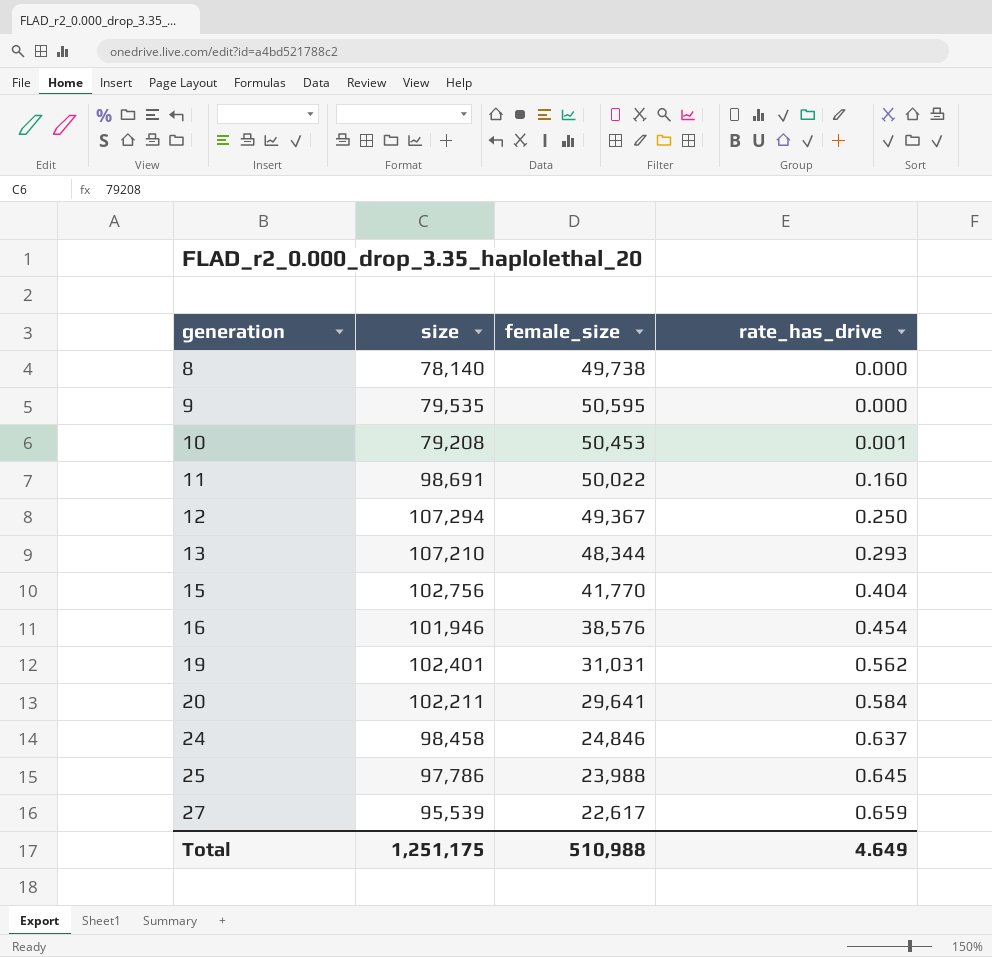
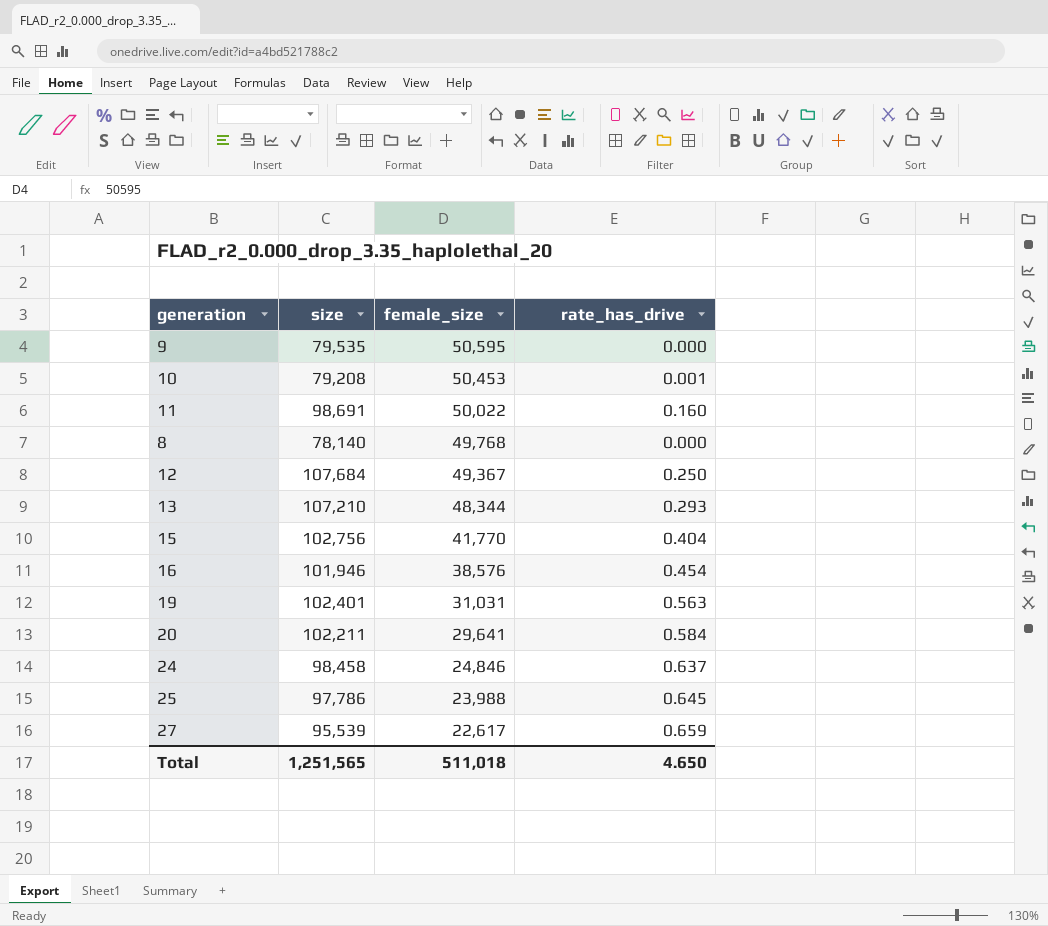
row order: generation ascending -> female_size descending
8 | female_size: 49,738 -> 49,768
12 | size: 107,294 -> 107,684
19 | rate_has_drive: 0.562 -> 0.563
Total | size: 1,251,175 -> 1,251,565
Total | female_size: 510,988 -> 511,018
Total | rate_has_drive: 4.649 -> 4.650

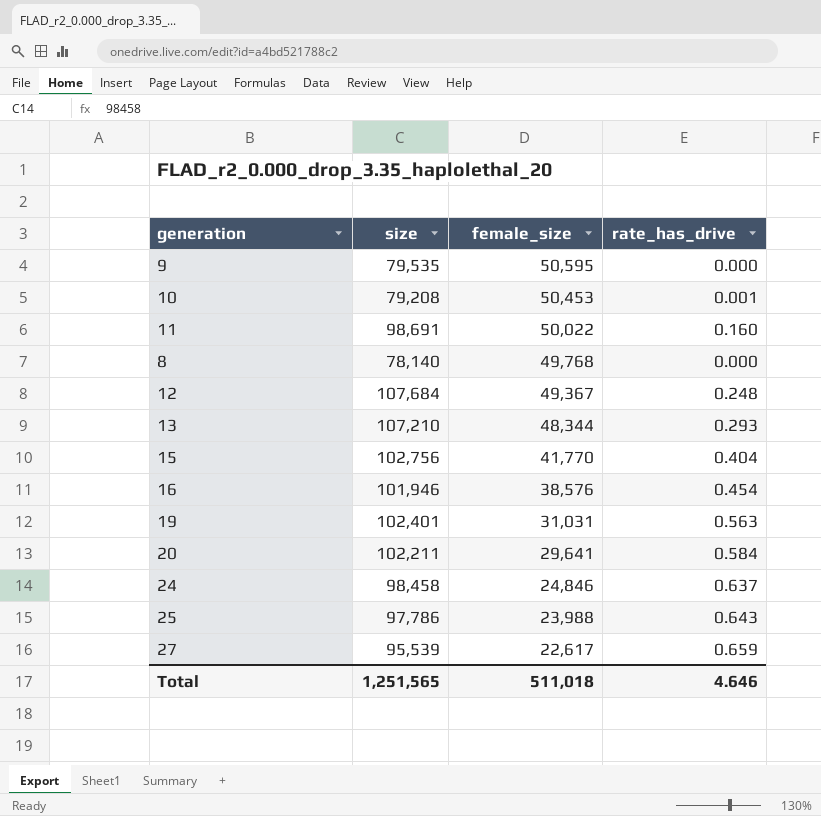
12 | rate_has_drive: 0.250 -> 0.248
25 | rate_has_drive: 0.645 -> 0.643
Total | rate_has_drive: 4.650 -> 4.646

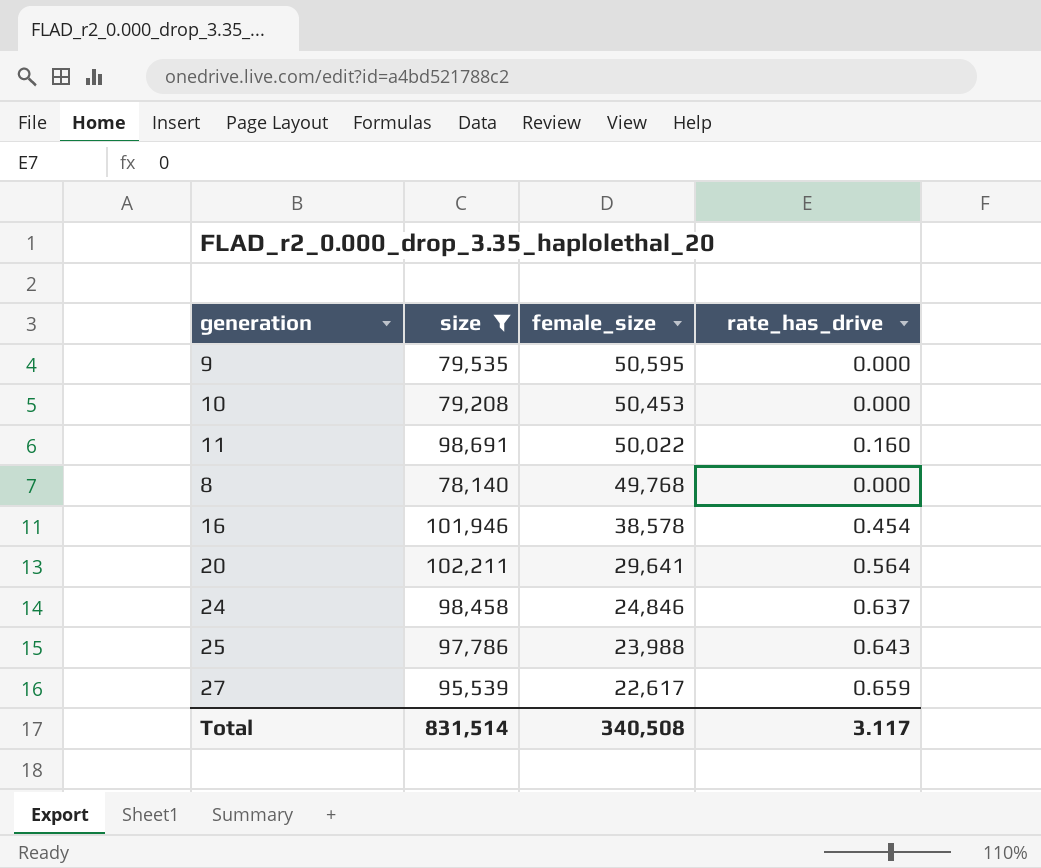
filter: none -> size <= 102,211
10 | rate_has_drive: 0.001 -> 0.000
16 | female_size: 38,576 -> 38,578
20 | rate_has_drive: 0.584 -> 0.564
Total | size: 1,251,565 -> 831,514
Total | female_size: 511,018 -> 340,508
Total | rate_has_drive: 4.646 -> 3.117

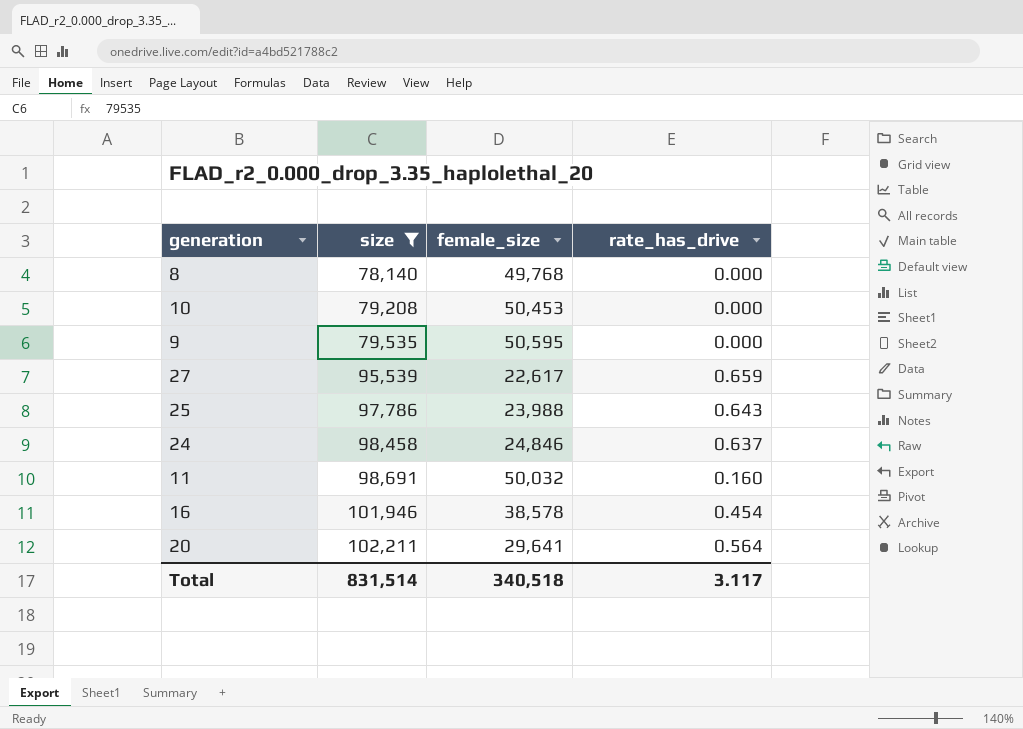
row order: female_size descending -> size ascending
11 | female_size: 50,022 -> 50,032
Total | female_size: 340,508 -> 340,518

